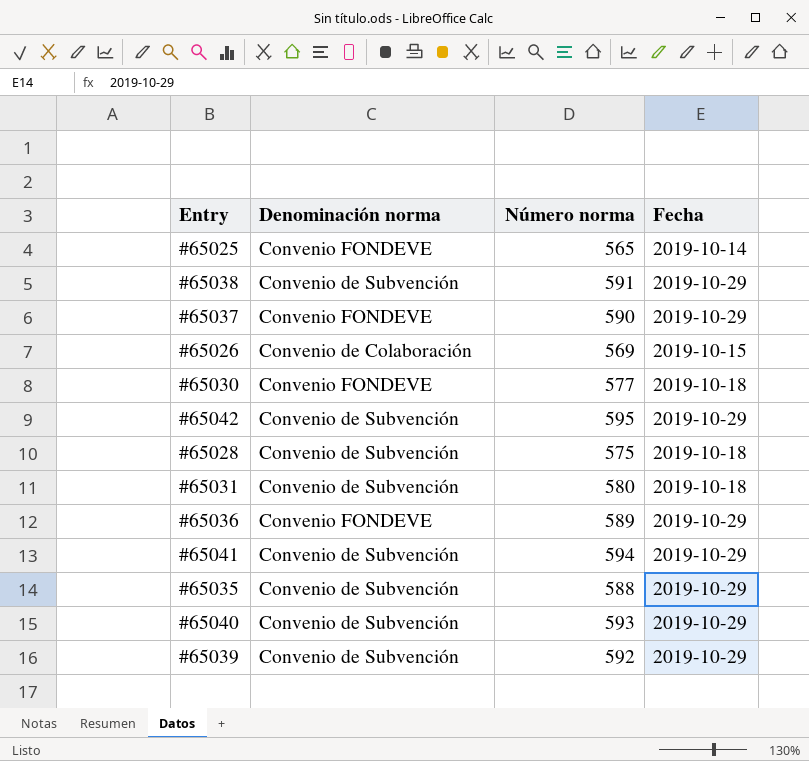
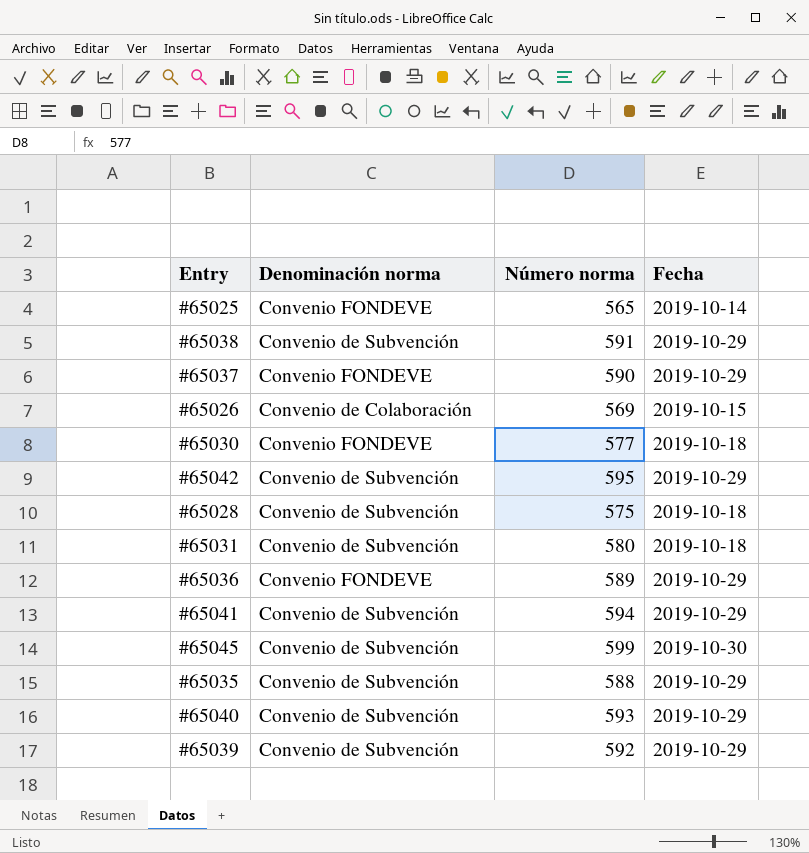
row #65045: none -> Convenio de Subvención | 599 | 2019-10-30

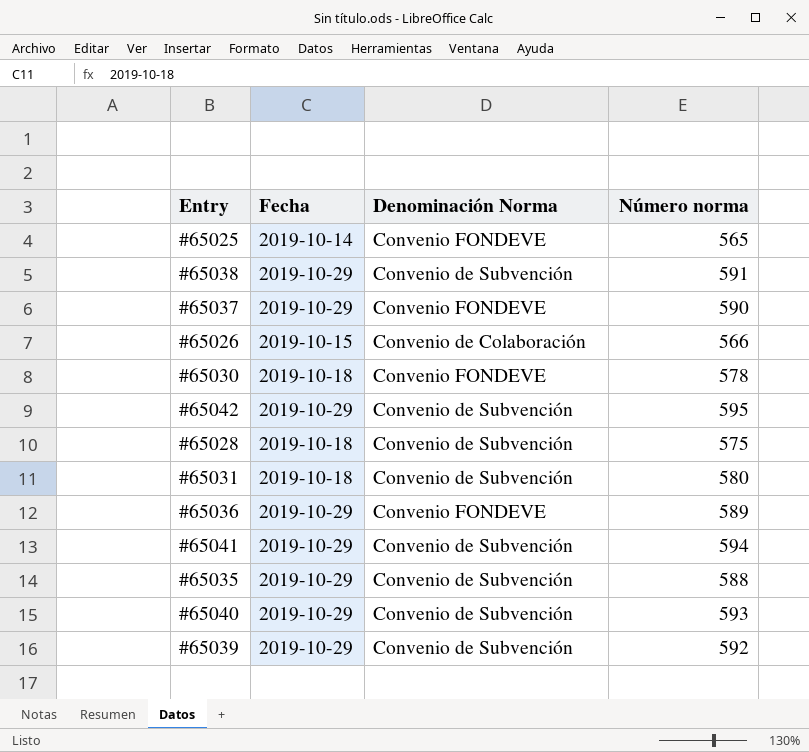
column Fecha | position: 4 -> 2
column name: Denominación norma -> Denominación Norma
row #65045: Convenio de Subvención | 599 | 2019-10-30 -> none
#65026 | Número norma: 569 -> 566
#65030 | Número norma: 577 -> 578

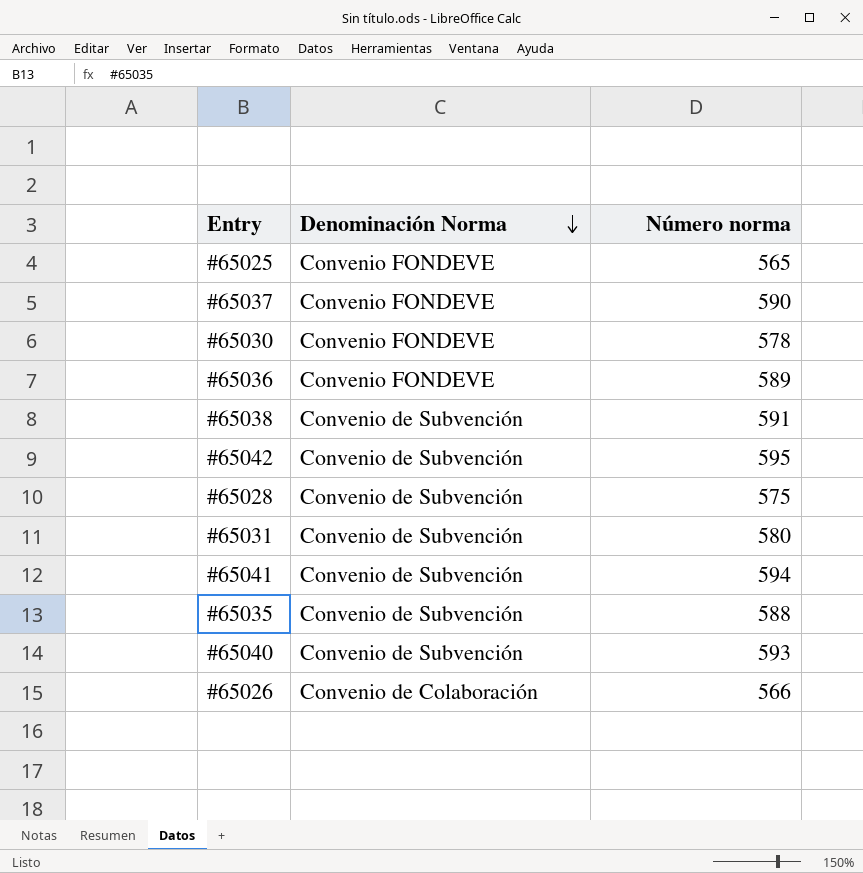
row order: none -> Denominación Norma descending
column Fecha | position: 2 -> none
row #65039: 2019-10-29 | Convenio de Subvención | 592 -> none

